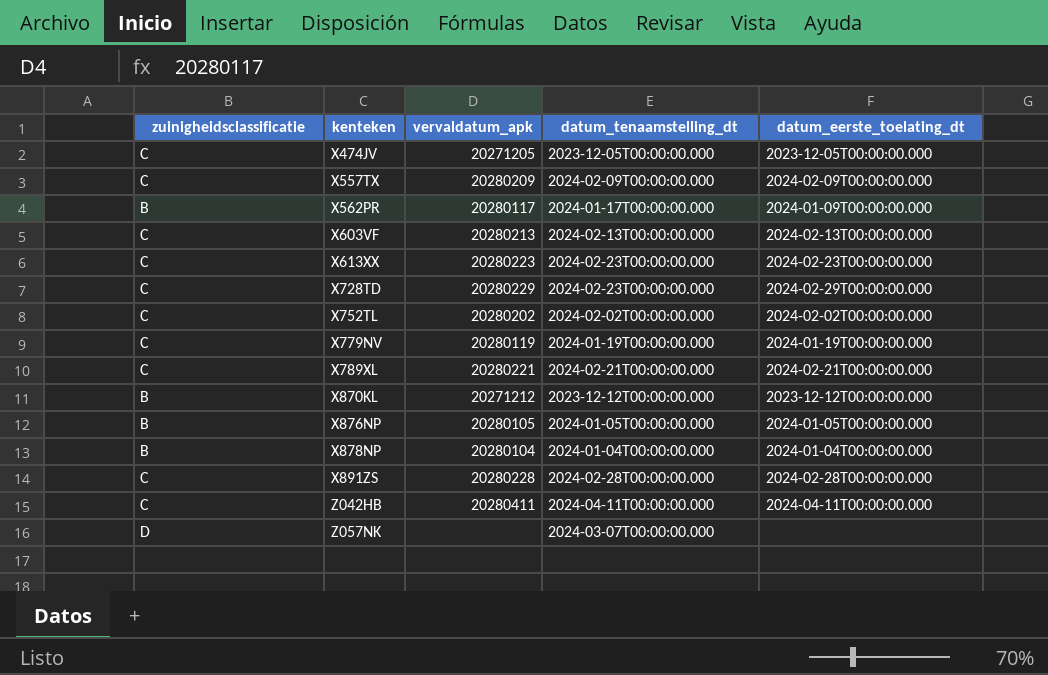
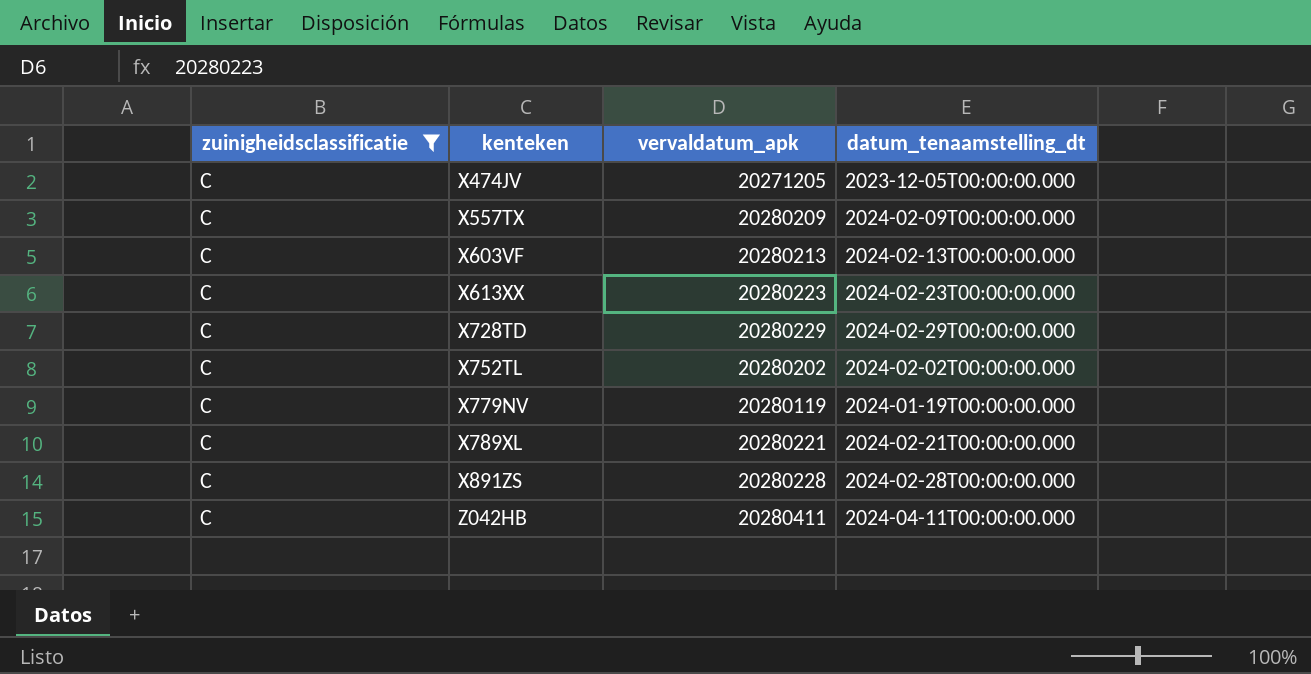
filter: none -> zuinigheidsclassificatie = C
column datum_eerste_toelating_dt | position: 5 -> none
X728TD | datum_tenaamstelling_dt: 2024-02-23T00:00:00.000 -> 2024-02-29T00:00:00.000

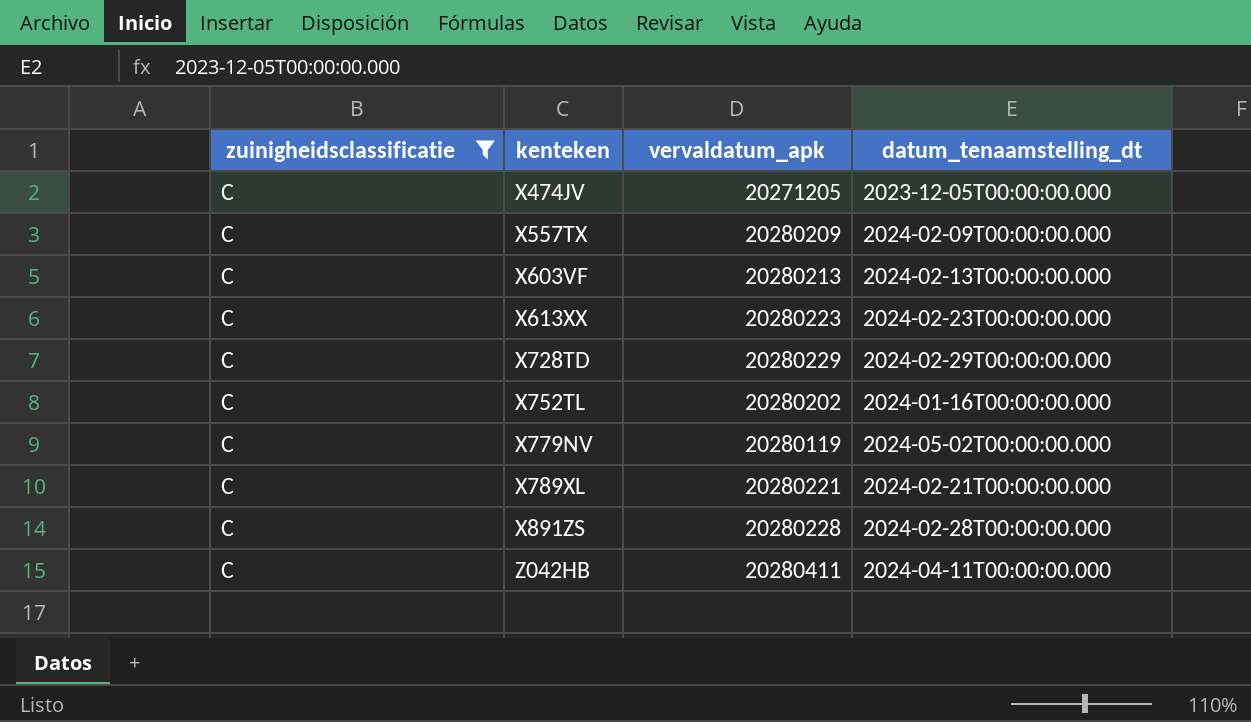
X752TL | datum_tenaamstelling_dt: 2024-02-02T00:00:00.000 -> 2024-01-16T00:00:00.000
X779NV | datum_tenaamstelling_dt: 2024-01-19T00:00:00.000 -> 2024-05-02T00:00:00.000

